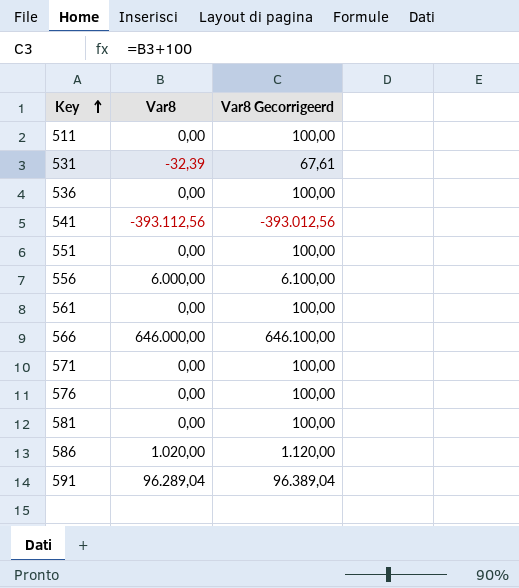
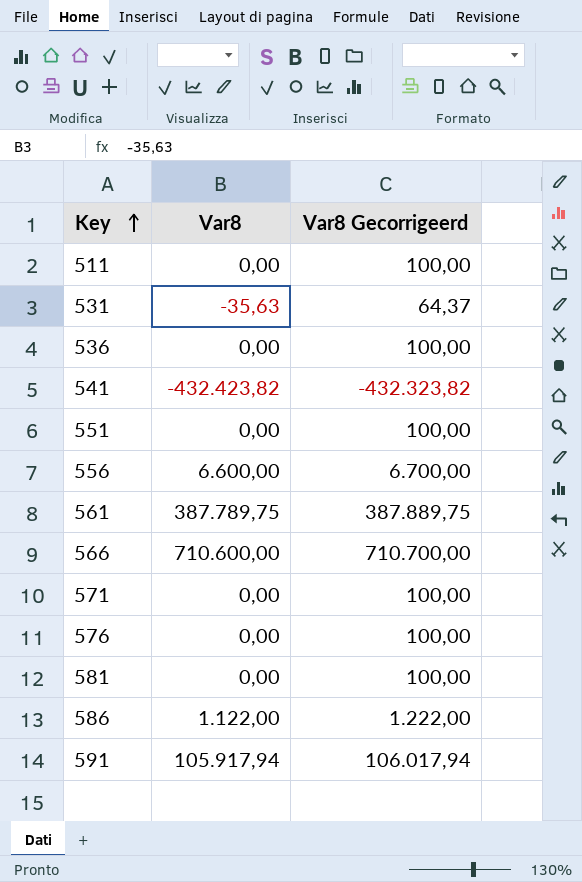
531 | Var8: -32,39 -> -35,63
531 | Var8 Gecorrigeerd: 67,61 -> 64,37
541 | Var8: -393.112,56 -> -432.423,82
541 | Var8 Gecorrigeerd: -393.012,56 -> -432.323,82
556 | Var8: 6.000,00 -> 6.600,00
556 | Var8 Gecorrigeerd: 6.100,00 -> 6.700,00
561 | Var8: 0,00 -> 387.789,75
561 | Var8 Gecorrigeerd: 100,00 -> 387.889,75
566 | Var8: 646.000,00 -> 710.600,00
566 | Var8 Gecorrigeerd: 646.100,00 -> 710.700,00
586 | Var8: 1.020,00 -> 1.122,00
586 | Var8 Gecorrigeerd: 1.120,00 -> 1.222,00
591 | Var8: 96.289,04 -> 105.917,94
591 | Var8 Gecorrigeerd: 96.389,04 -> 106.017,94

